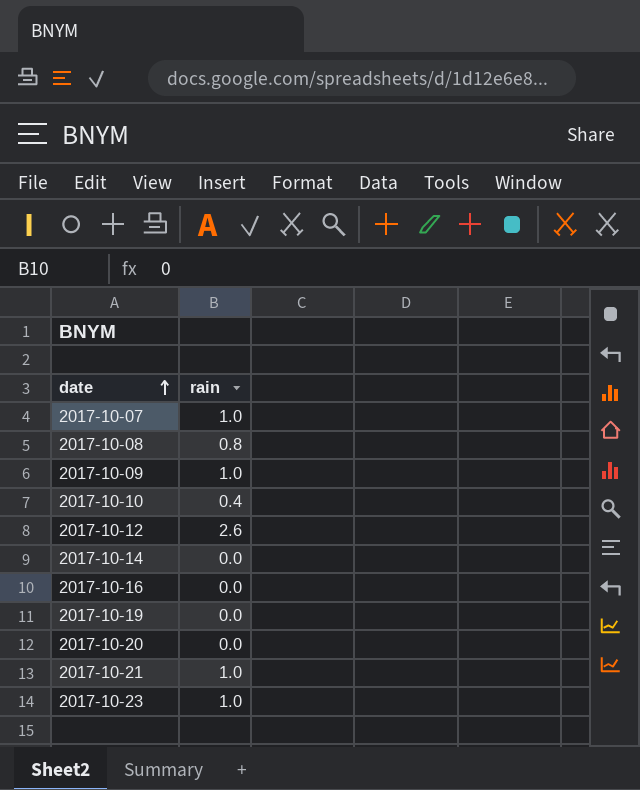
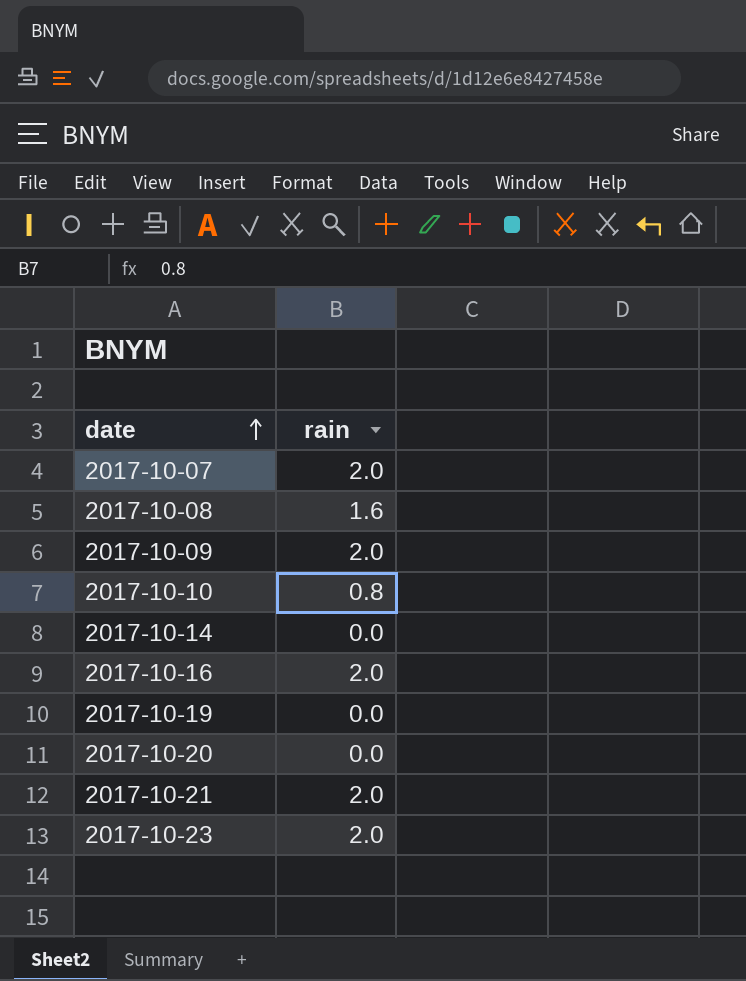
row 2017-10-12: 2.6 -> none
2017-10-07 | rain: 1.0 -> 2.0
2017-10-08 | rain: 0.8 -> 1.6
2017-10-09 | rain: 1.0 -> 2.0
2017-10-10 | rain: 0.4 -> 0.8
2017-10-16 | rain: 0.0 -> 2.0
2017-10-21 | rain: 1.0 -> 2.0
2017-10-23 | rain: 1.0 -> 2.0

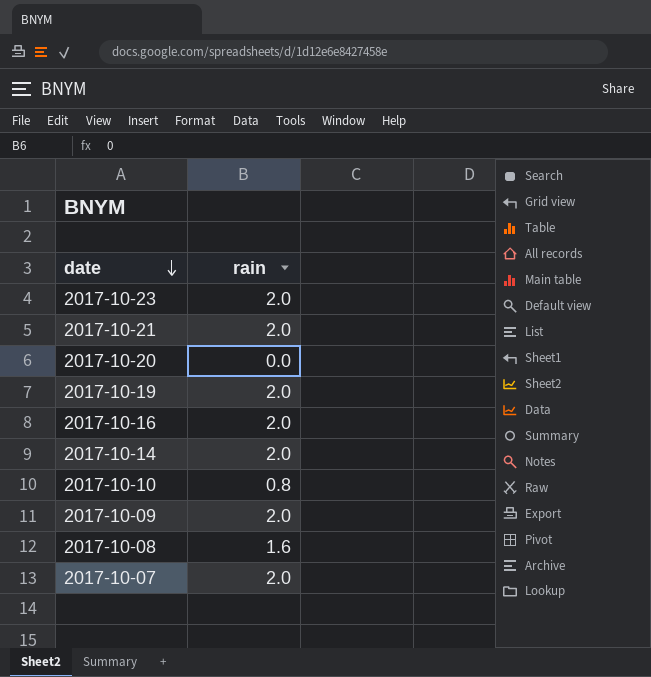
row order: date ascending -> date descending
2017-10-19 | rain: 0.0 -> 2.0
2017-10-14 | rain: 0.0 -> 2.0

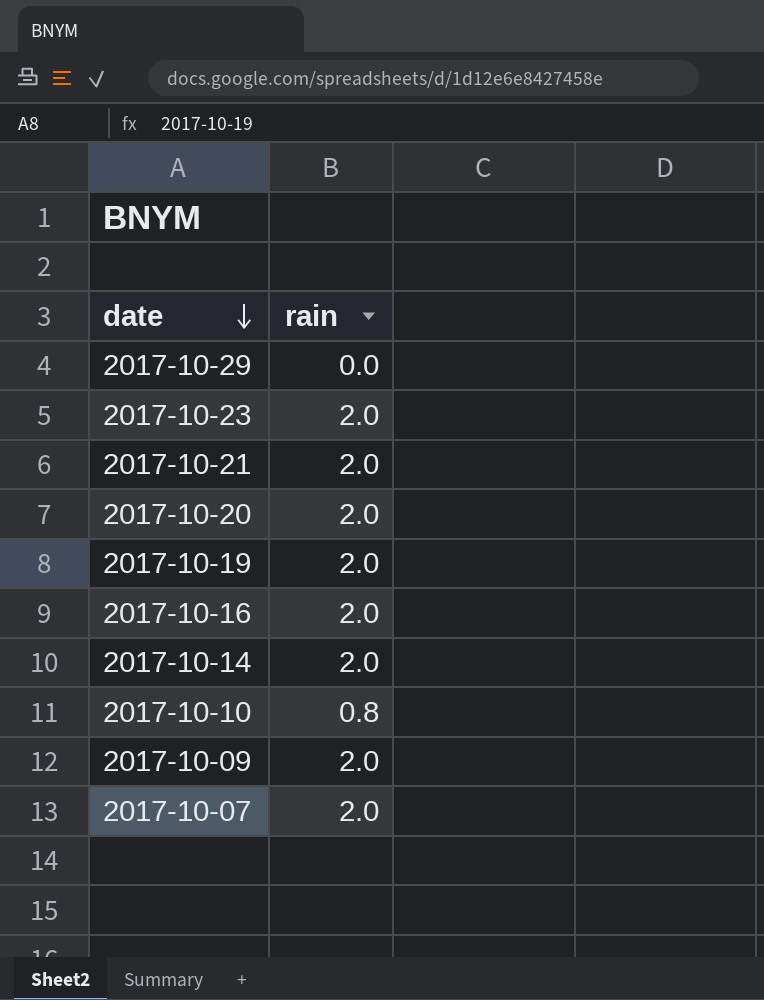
row 2017-10-08: 1.6 -> none
row 2017-10-29: none -> 0.0
2017-10-20 | rain: 0.0 -> 2.0

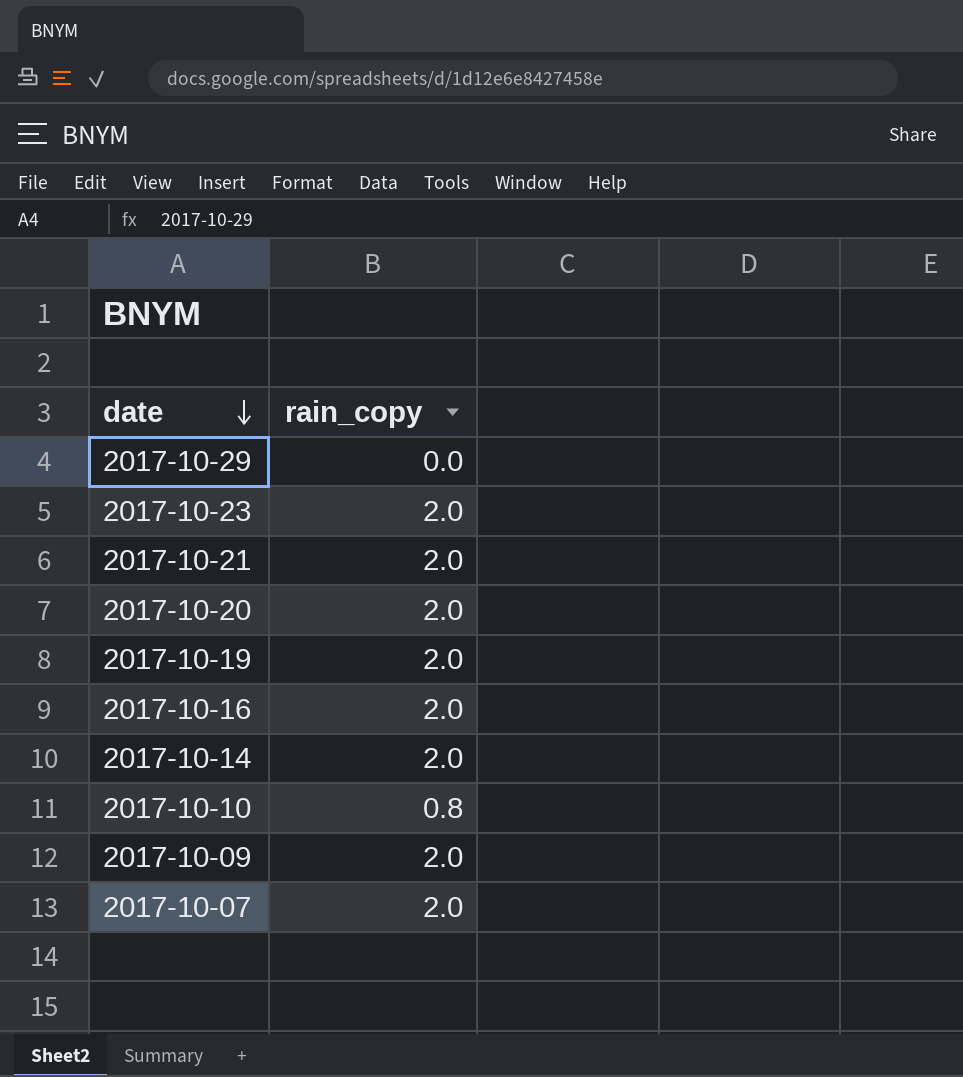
column name: rain -> rain_copy

